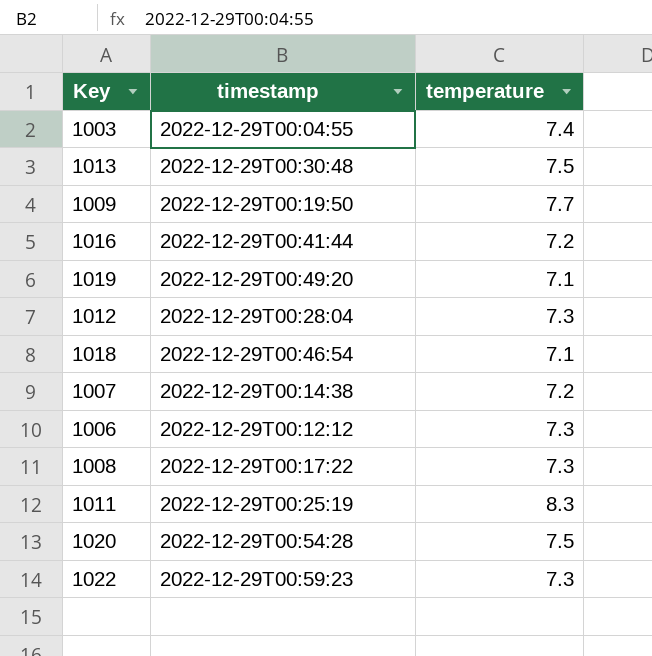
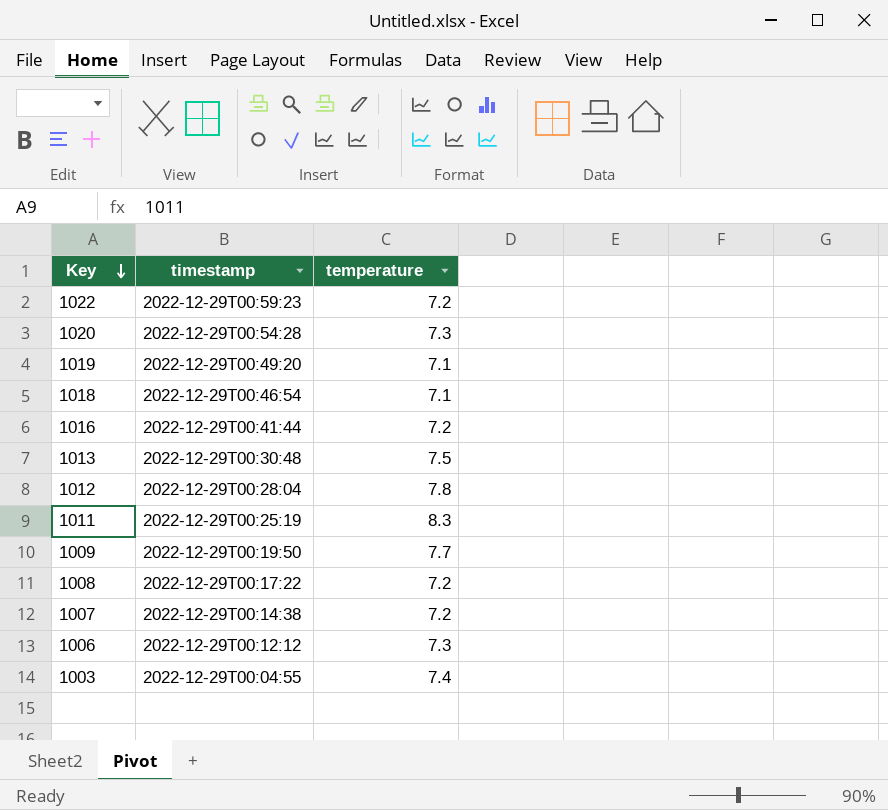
row order: none -> Key descending
1022 | temperature: 7.3 -> 7.2
1020 | temperature: 7.5 -> 7.3
1012 | temperature: 7.3 -> 7.8
1008 | temperature: 7.3 -> 7.2

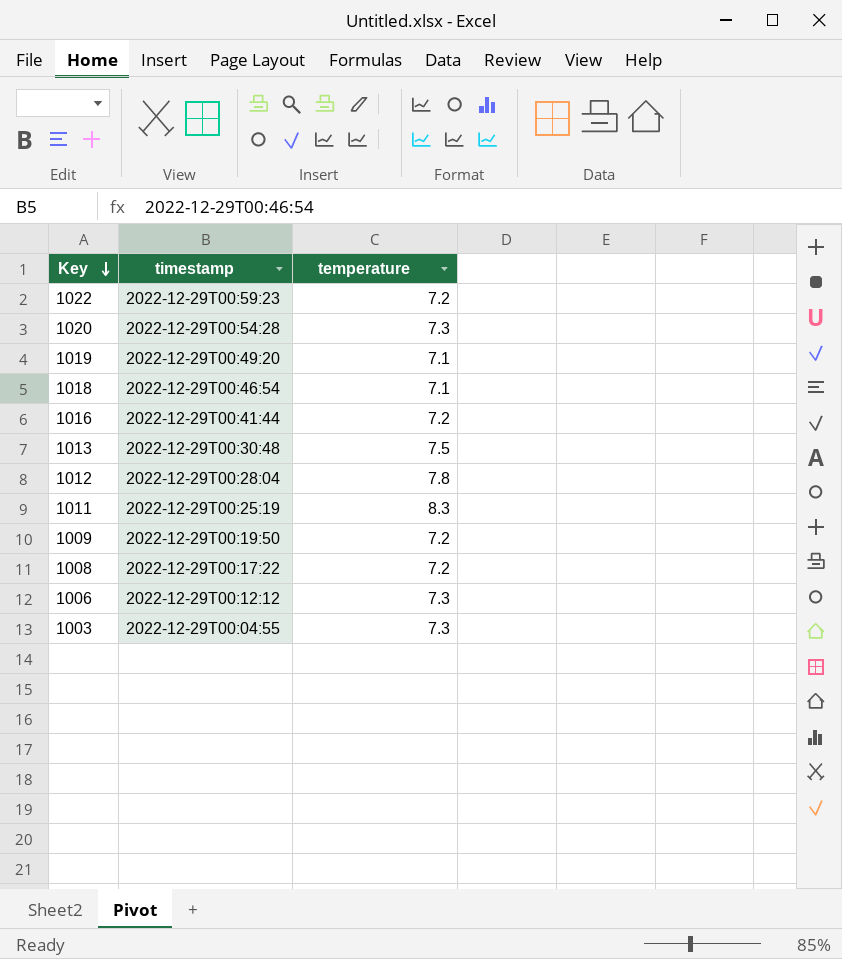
row 1007: 2022-12-29T00:14:38 | 7.2 -> none
1009 | temperature: 7.7 -> 7.2
1003 | temperature: 7.4 -> 7.3

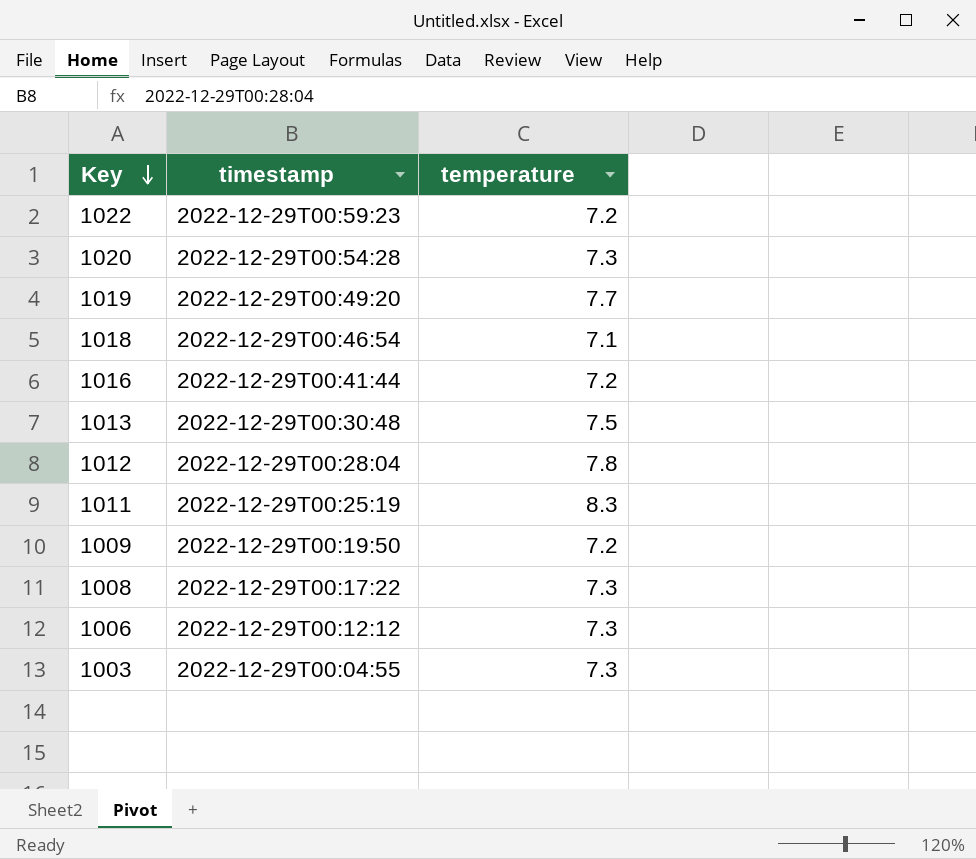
1019 | temperature: 7.1 -> 7.7
1008 | temperature: 7.2 -> 7.3

